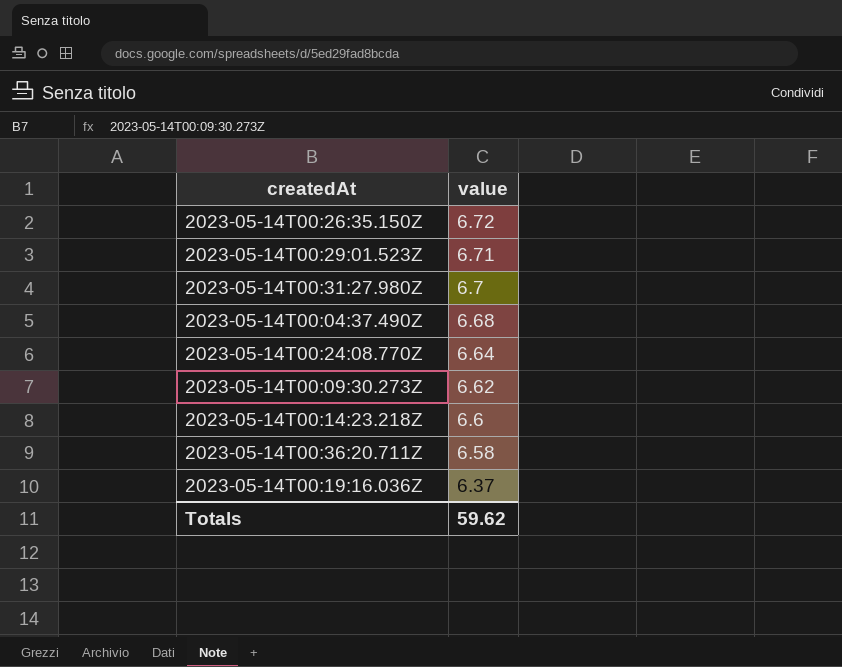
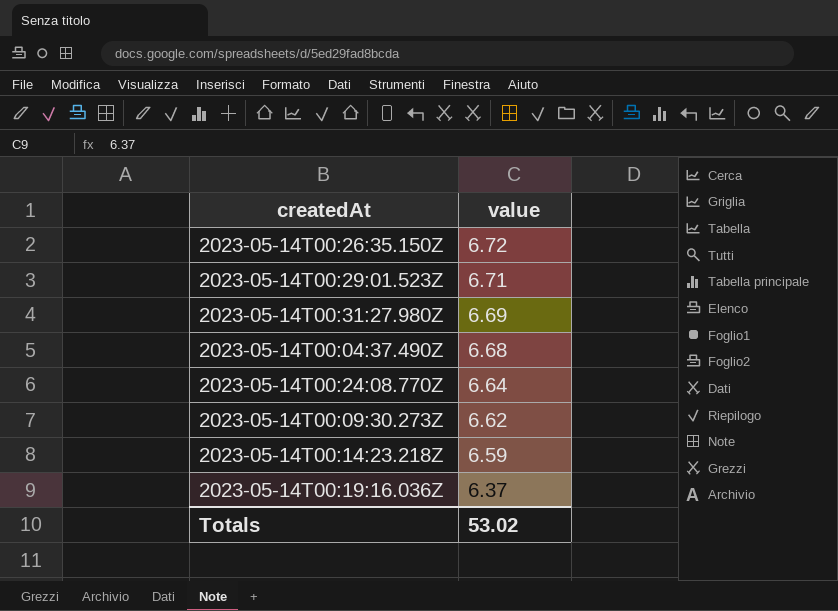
row 2023-05-14T00:36:20.711Z: 6.58 -> none
2023-05-14T00:31:27.980Z | value: 6.7 -> 6.69
2023-05-14T00:14:23.218Z | value: 6.6 -> 6.59
Totals | value: 59.62 -> 53.02

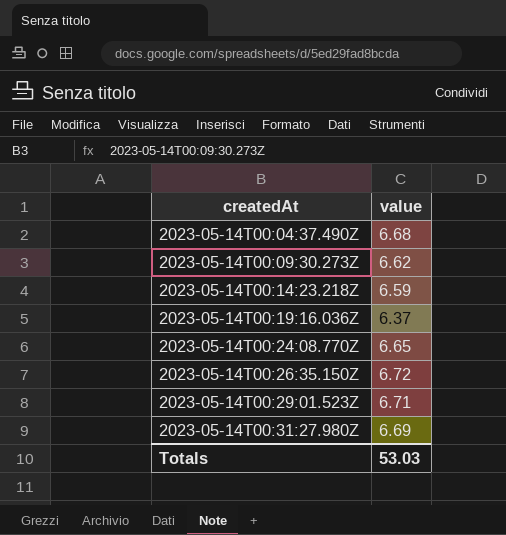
row order: value descending -> createdAt ascending
2023-05-14T00:24:08.770Z | value: 6.64 -> 6.65
Totals | value: 53.02 -> 53.03

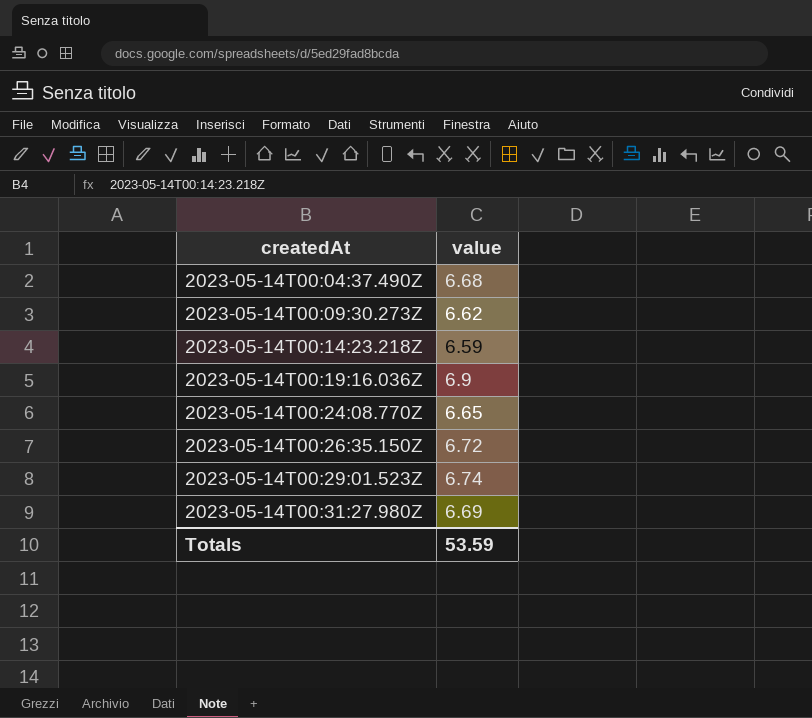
2023-05-14T00:19:16.036Z | value: 6.37 -> 6.9
2023-05-14T00:29:01.523Z | value: 6.71 -> 6.74
Totals | value: 53.03 -> 53.59

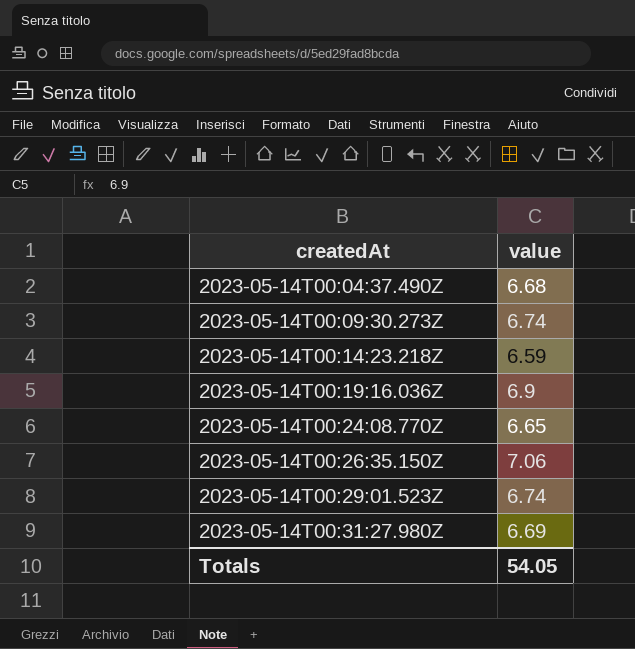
2023-05-14T00:09:30.273Z | value: 6.62 -> 6.74
2023-05-14T00:26:35.150Z | value: 6.72 -> 7.06
Totals | value: 53.59 -> 54.05

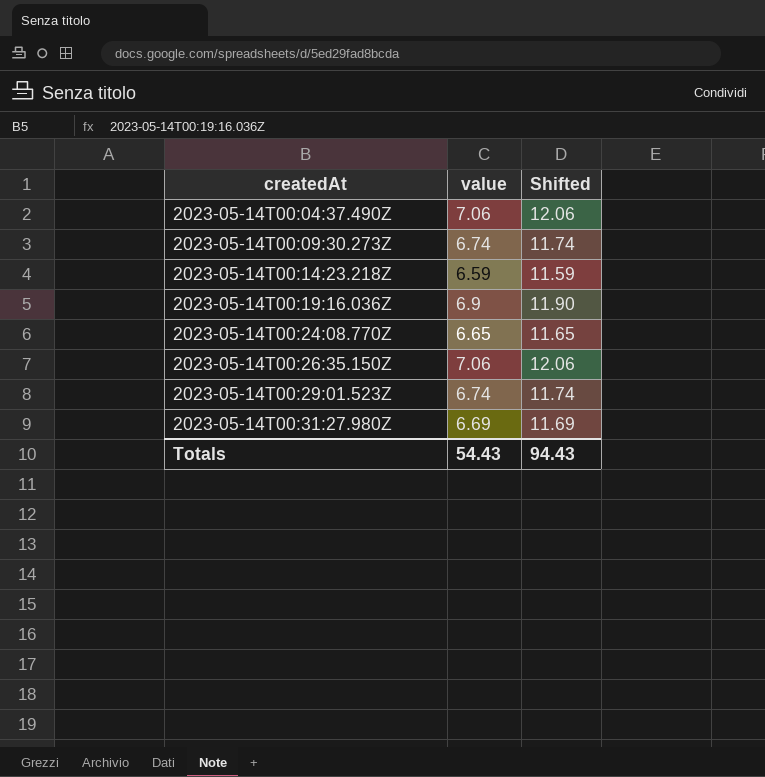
column Shifted | formula: none -> [value] + 5
2023-05-14T00:04:37.490Z | value: 6.68 -> 7.06
Totals | value: 54.05 -> 54.43

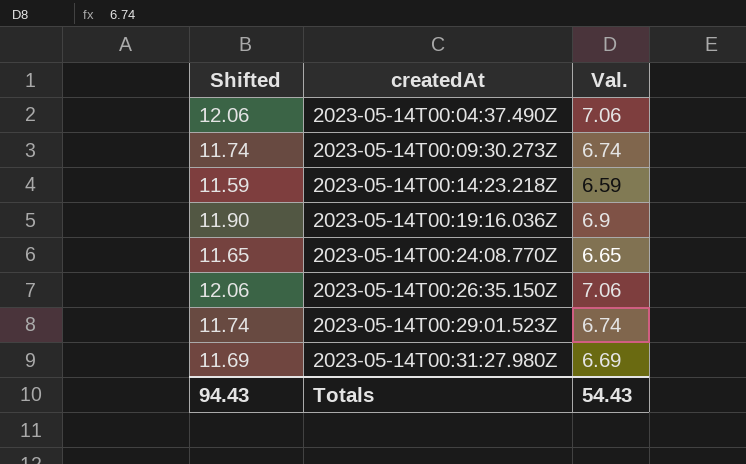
column Shifted | position: 3 -> 1
column name: value -> Val.

